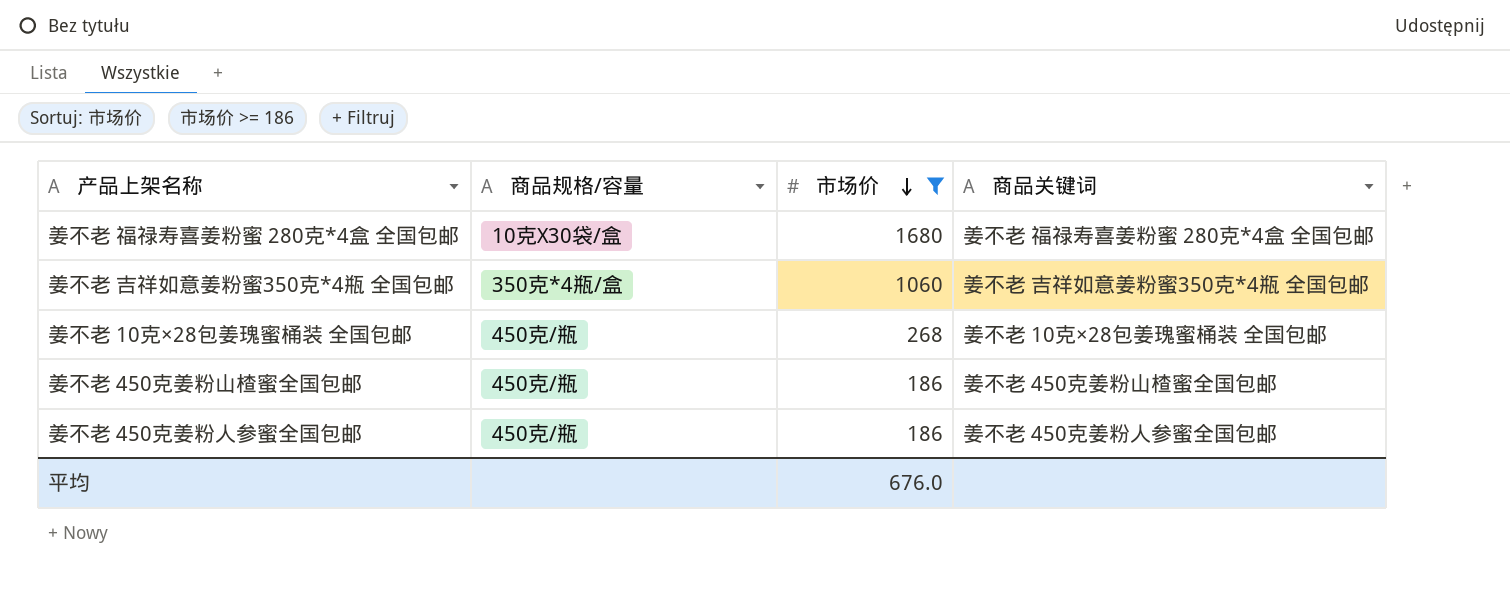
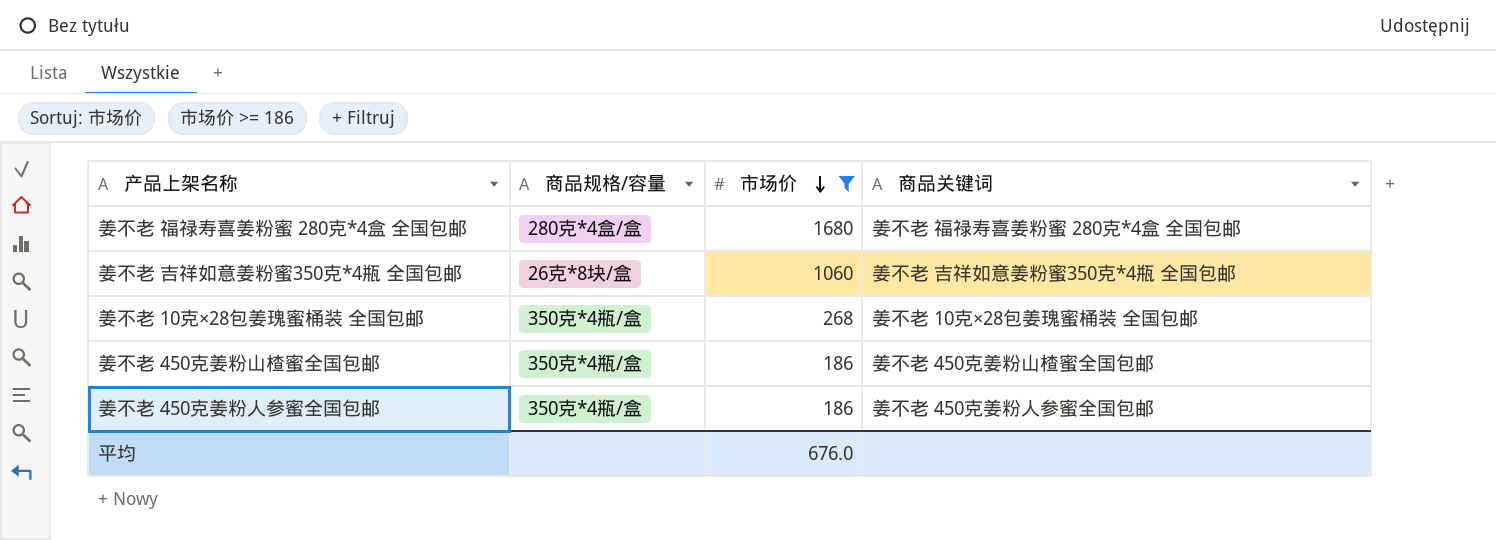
姜不老 福禄寿喜姜粉蜜 280克*4盒 全国包邮 | 商品规格/容量: 10克X30袋/盒 -> 280克*4盒/盒
姜不老 吉祥如意姜粉蜜350克*4瓶 全国包邮 | 商品规格/容量: 350克*4瓶/盒 -> 26克*8块/盒
姜不老 10克×28包姜瑰蜜桶装 全国包邮 | 商品规格/容量: 450克/瓶 -> 350克*4瓶/盒
姜不老 450克姜粉山楂蜜全国包邮 | 商品规格/容量: 450克/瓶 -> 350克*4瓶/盒
姜不老 450克姜粉人参蜜全国包邮 | 商品规格/容量: 450克/瓶 -> 350克*4瓶/盒

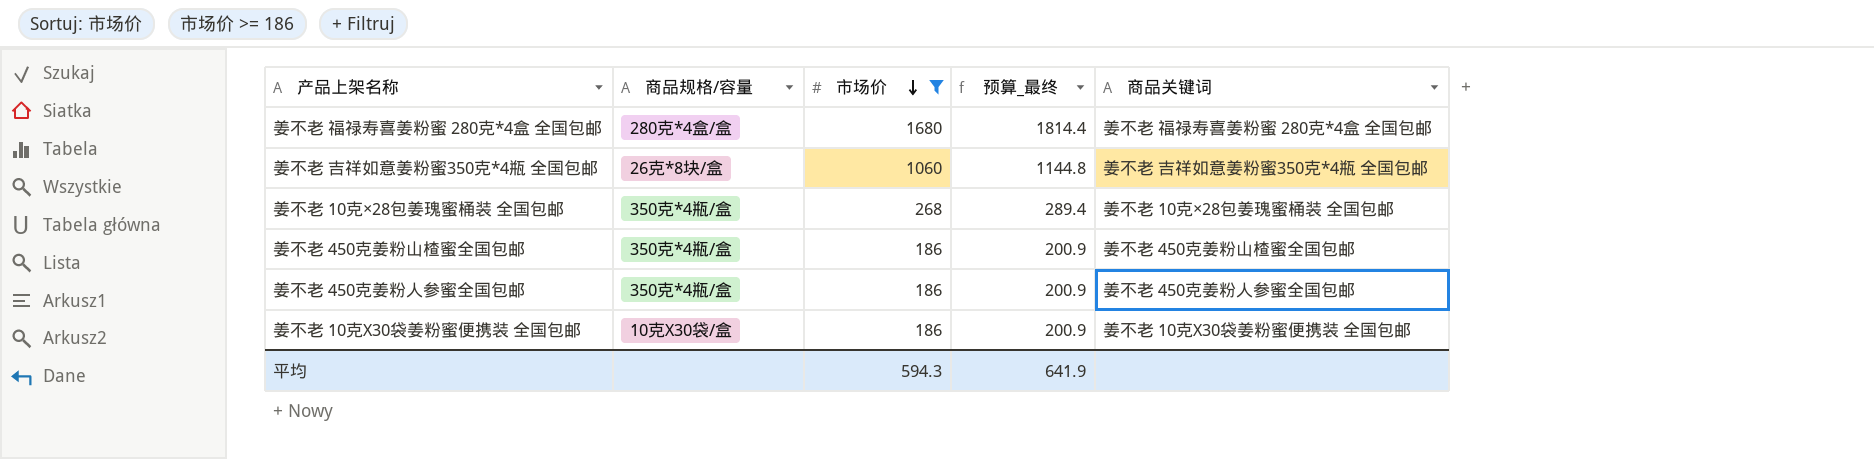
column 预算_最终 | formula: none -> [市场价] * 1.08
row 姜不老 10克X30袋姜粉蜜便携装 全国包邮: none -> 10克X30袋/盒 | 186 | 200.9 | 姜不老 10克X30袋姜粉蜜便携装 全国包邮
平均 | 市场价: 676.0 -> 594.3

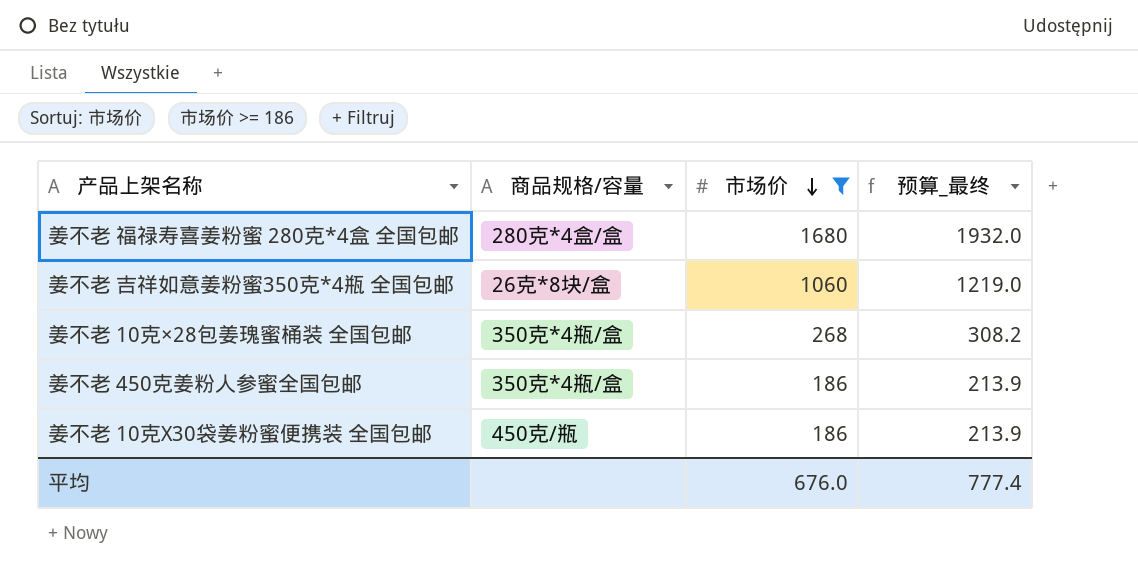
column 商品关键词 | position: 5 -> none
column 预算_最终 | formula: [市场价] * 1.08 -> [市场价] * 1.15
row 姜不老 450克姜粉山楂蜜全国包邮: 350克*4瓶/盒 | 186 | 200.9 | 姜不老 450克姜粉山楂蜜全国包邮 -> none
姜不老 10克X30袋姜粉蜜便携装 全国包邮 | 商品规格/容量: 10克X30袋/盒 -> 450克/瓶
平均 | 市场价: 594.3 -> 676.0
平均 | 预算_最终: 641.9 -> 777.4

